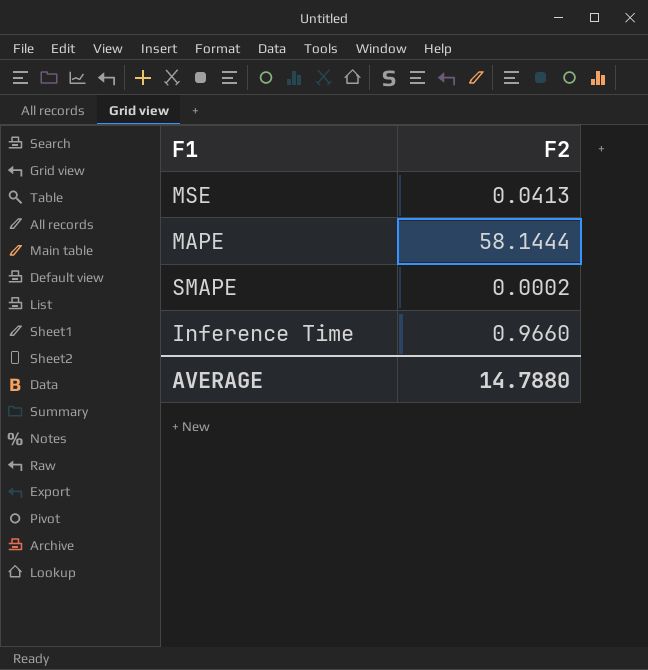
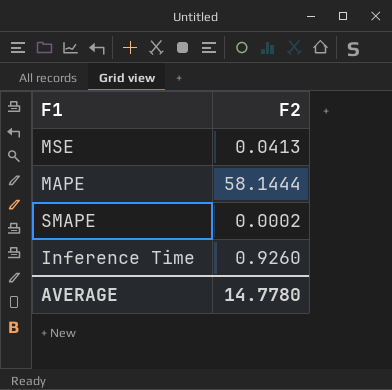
Inference Time | F2: 0.9660 -> 0.9260
AVERAGE | F2: 14.7880 -> 14.7780

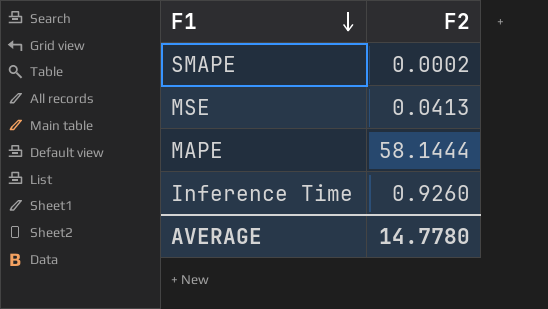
row order: none -> F1 descending

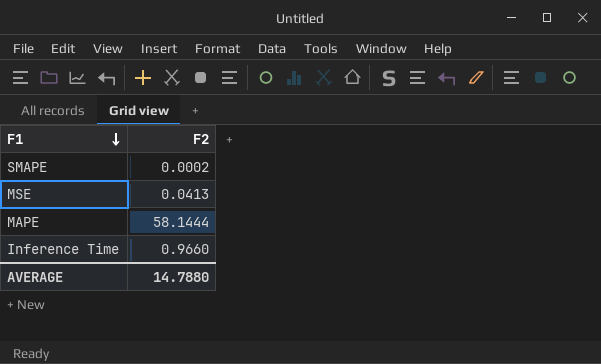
Inference Time | F2: 0.9260 -> 0.9660
AVERAGE | F2: 14.7780 -> 14.7880

